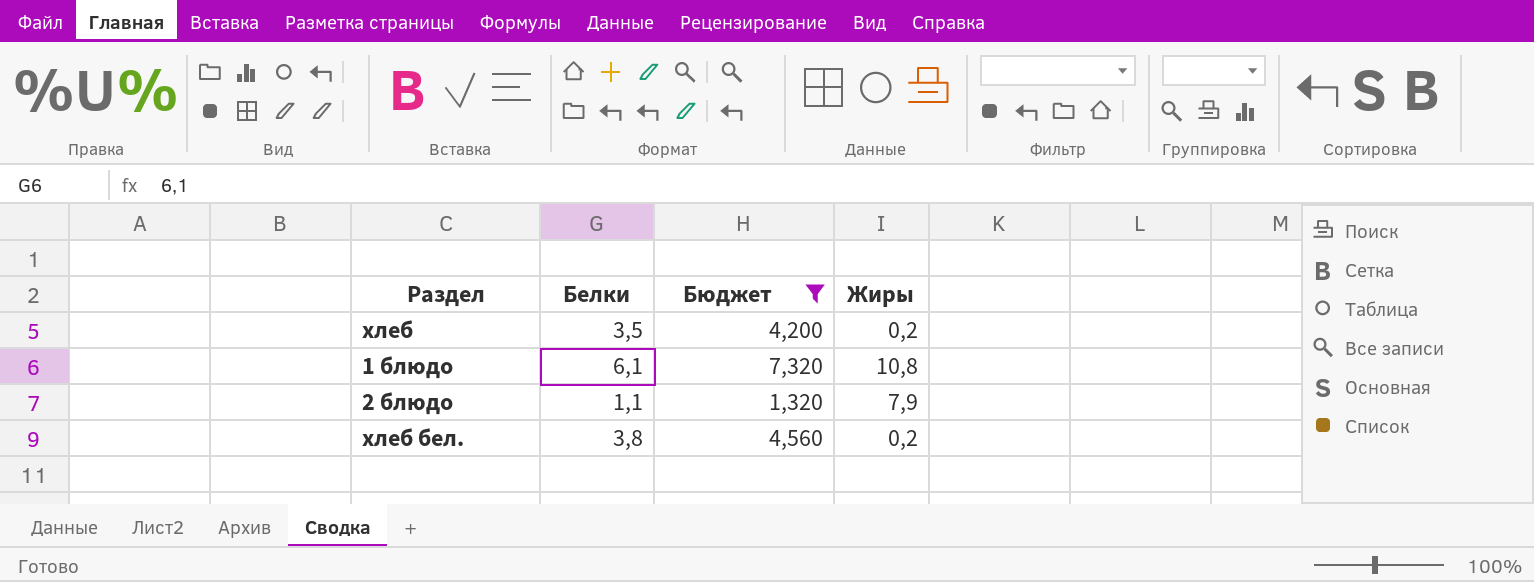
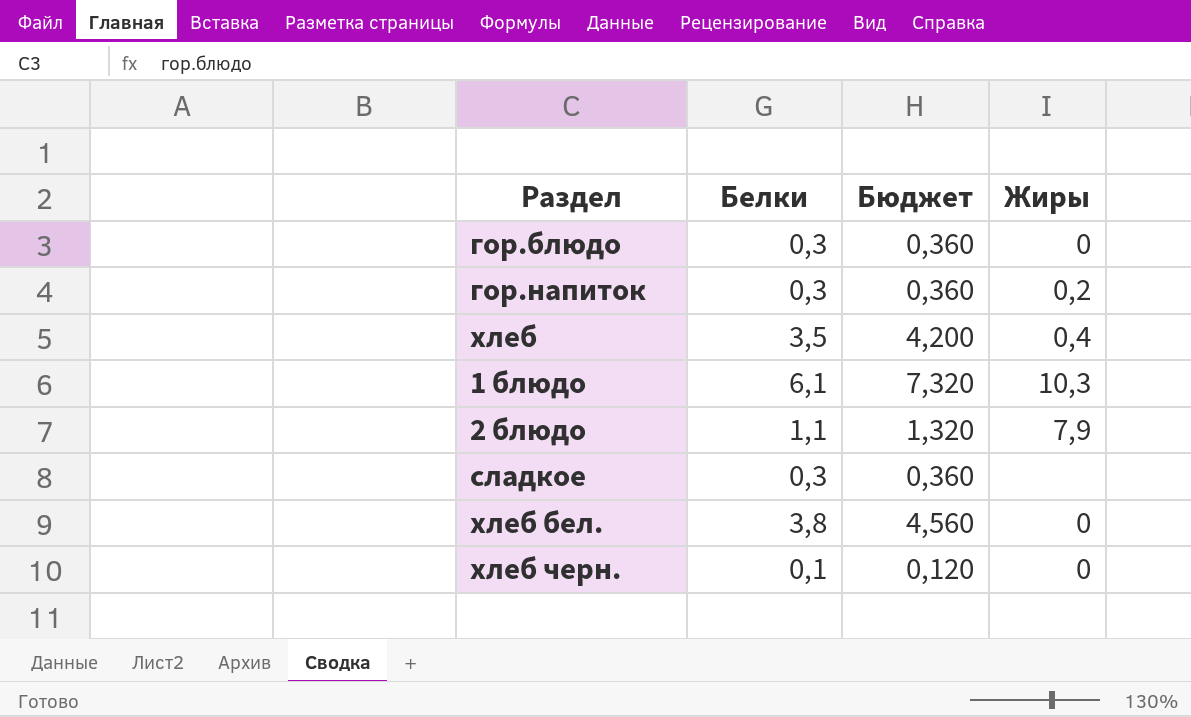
filter: Бюджет >= 1,320 -> none
хлеб | Жиры: 0,2 -> 0,4
1 блюдо | Жиры: 10,8 -> 10,3
хлеб бел. | Жиры: 0,2 -> 0

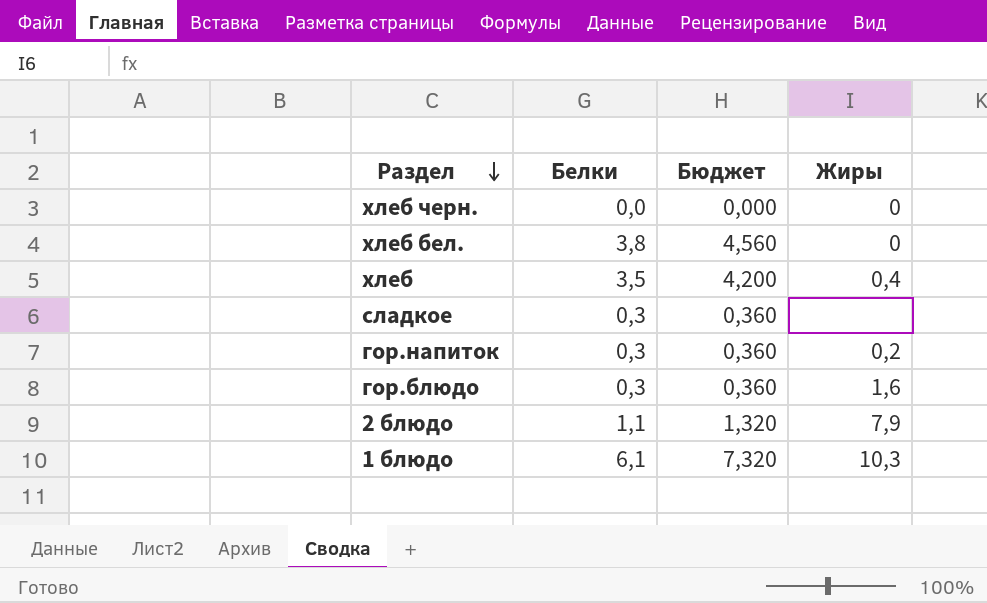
row order: none -> Раздел descending
хлеб черн. | Белки: 0,1 -> 0,0
хлеб черн. | Бюджет: 0,120 -> 0,000
гор.блюдо | Жиры: 0 -> 1,6

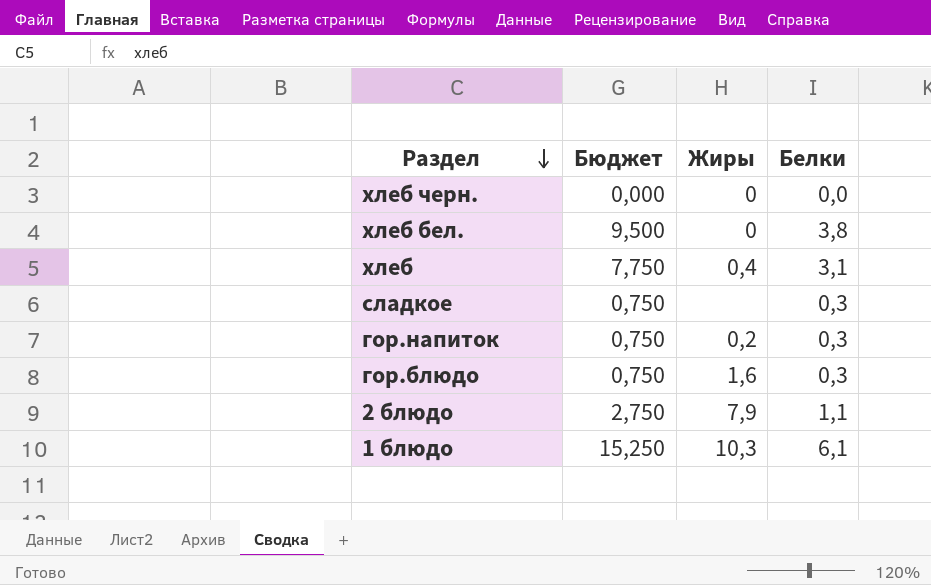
column Бюджет | formula: [Белки] * 1,2 -> [Белки] * 2,5
column Белки | position: 2 -> 4
хлеб | Белки: 3,5 -> 3,1

